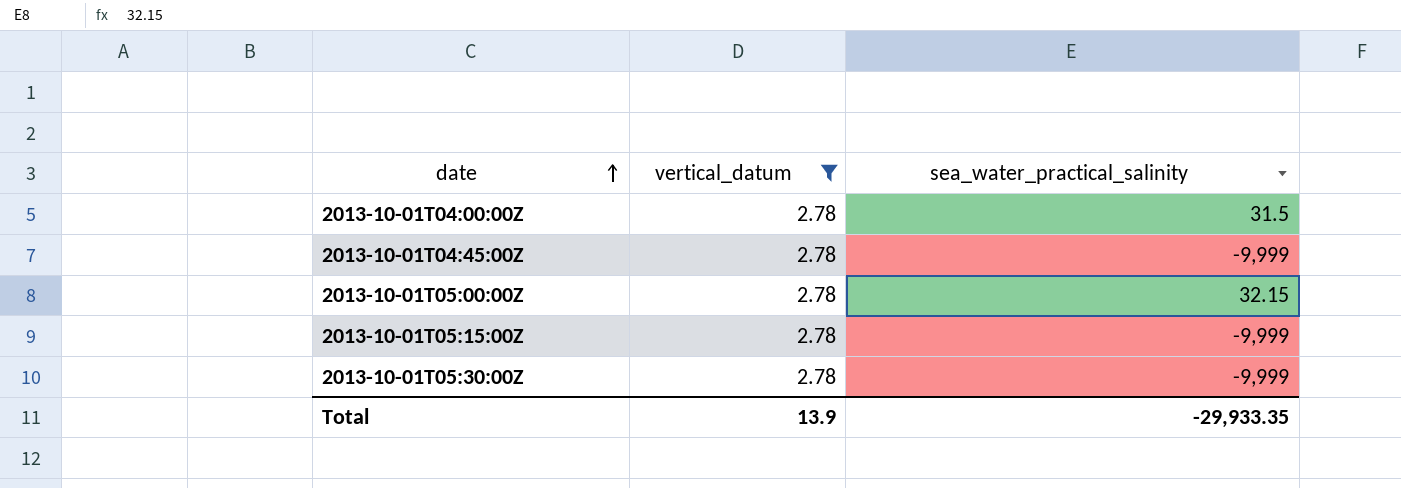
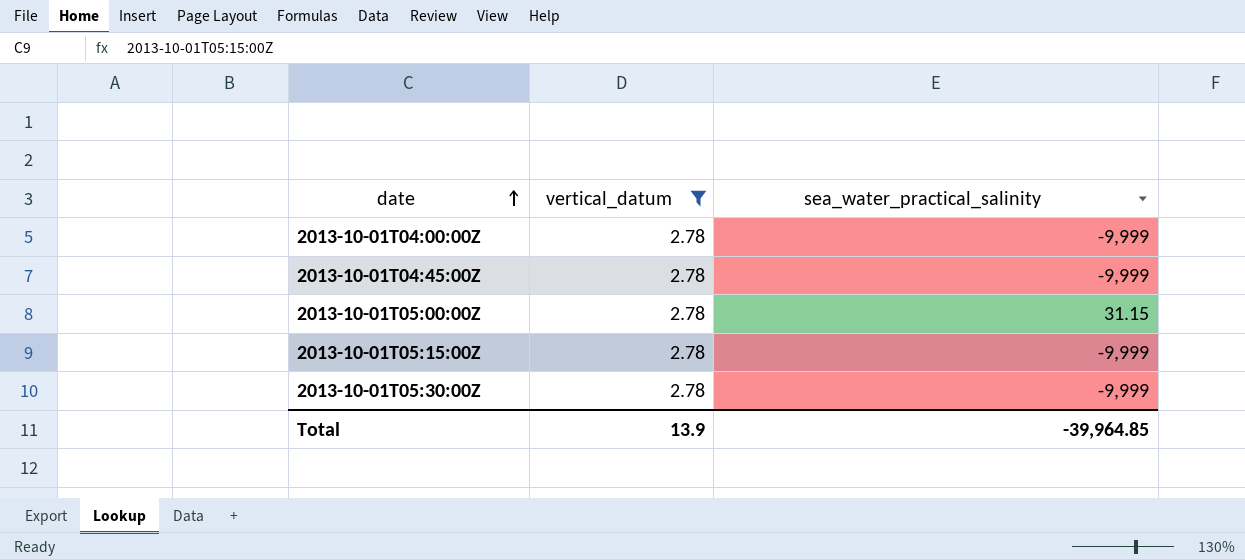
2013-10-01T04:00:00Z | sea_water_practical_salinity: 31.5 -> -9,999
2013-10-01T05:00:00Z | sea_water_practical_salinity: 32.15 -> 31.15
Total | sea_water_practical_salinity: -29,933.35 -> -39,964.85

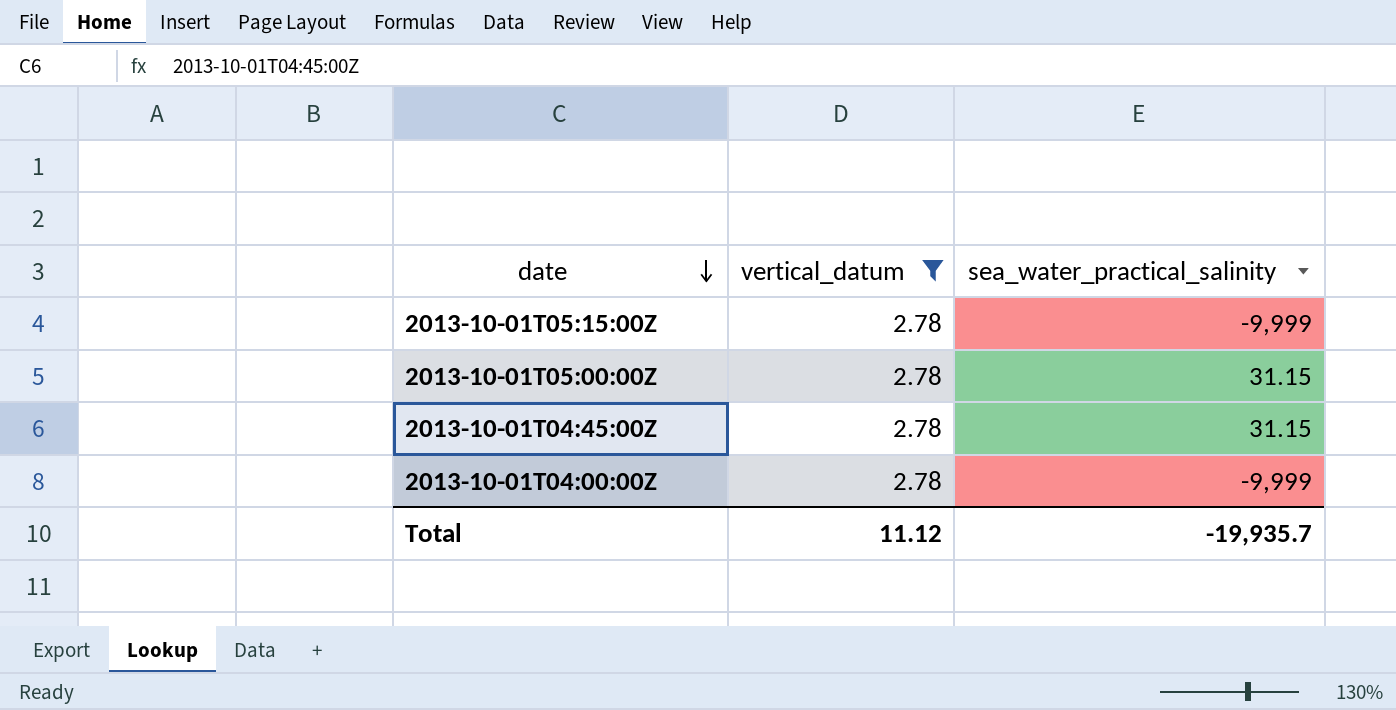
row order: date ascending -> date descending
row 2013-10-01T05:30:00Z: 2.78 | -9,999 -> none
2013-10-01T04:45:00Z | sea_water_practical_salinity: -9,999 -> 31.15
Total | vertical_datum: 13.9 -> 11.12
Total | sea_water_practical_salinity: -39,964.85 -> -19,935.7

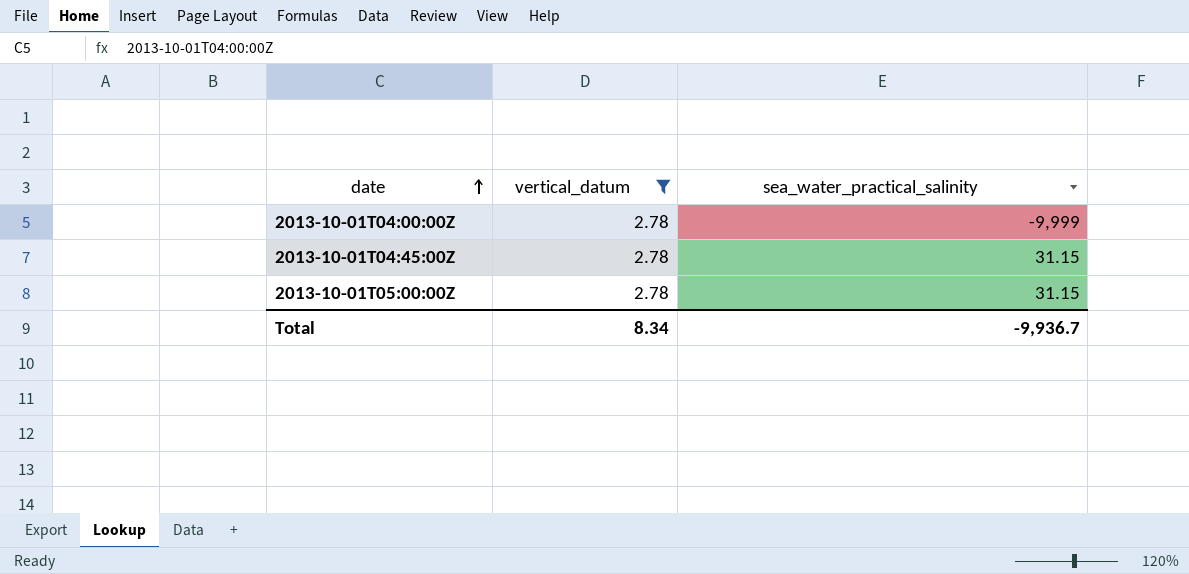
row order: date descending -> date ascending
row 2013-10-01T05:15:00Z: 2.78 | -9,999 -> none
Total | vertical_datum: 11.12 -> 8.34
Total | sea_water_practical_salinity: -19,935.7 -> -9,936.7

